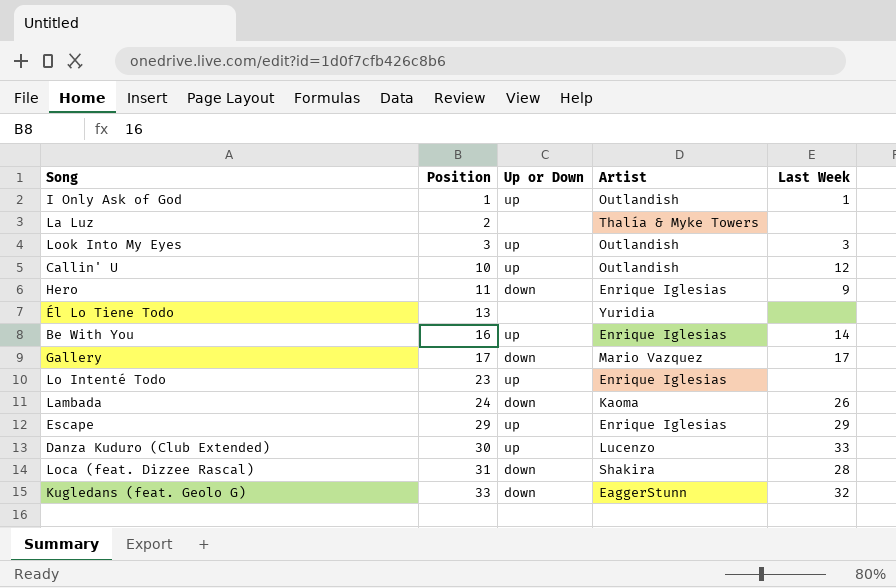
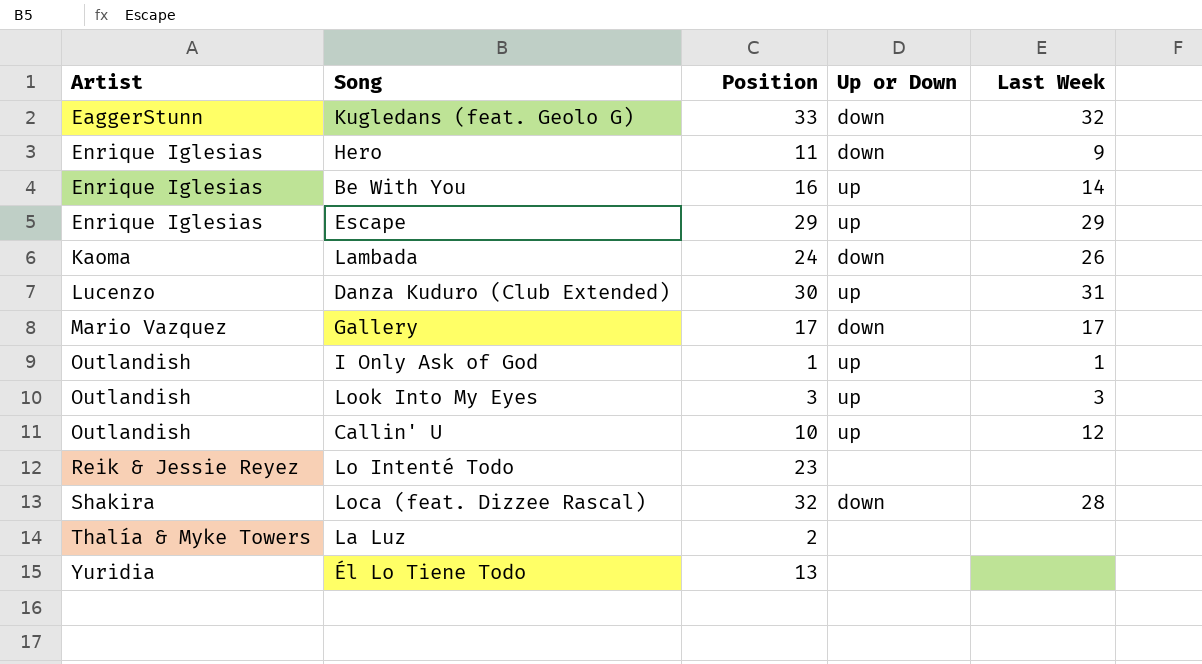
row order: Position ascending -> Artist ascending
column Artist | position: 4 -> 1
Danza Kuduro (Club Extended) | Last Week: 33 -> 31
Lo Intenté Todo | Artist: Enrique Iglesias -> Reik & Jessie Reyez
Lo Intenté Todo | Up or Down: up -> none
Loca (feat. Dizzee Rascal) | Position: 31 -> 32

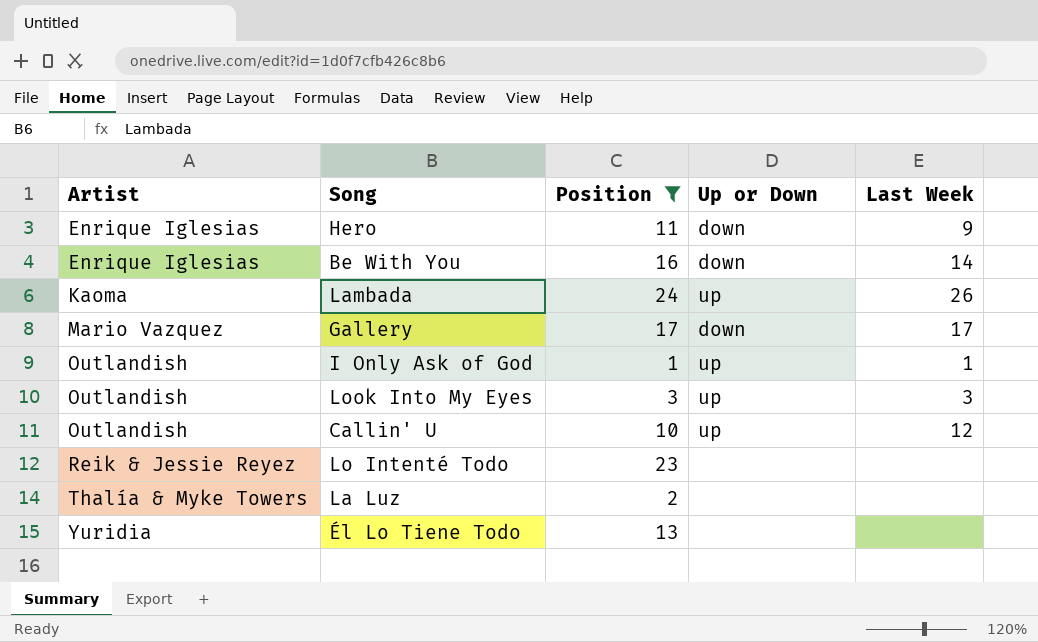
filter: none -> Position <= 24
Be With You | Up or Down: up -> down
Lambada | Up or Down: down -> up

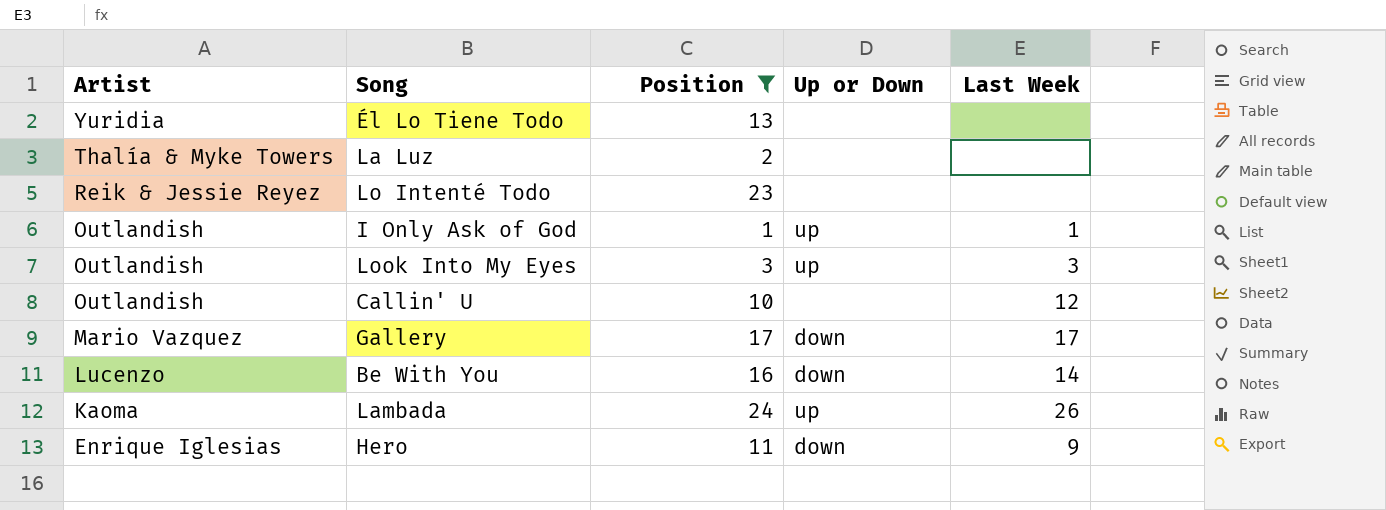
row order: Artist ascending -> Artist descending
Callin' U | Up or Down: up -> none
Be With You | Artist: Enrique Iglesias -> Lucenzo

